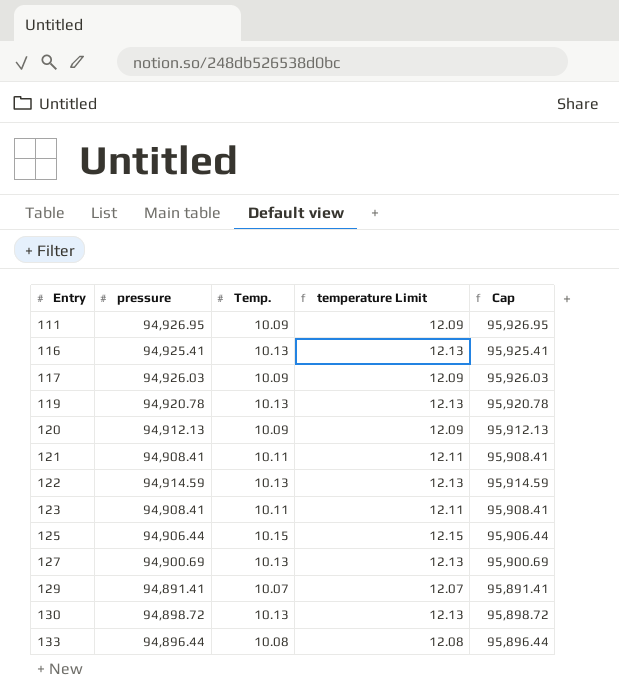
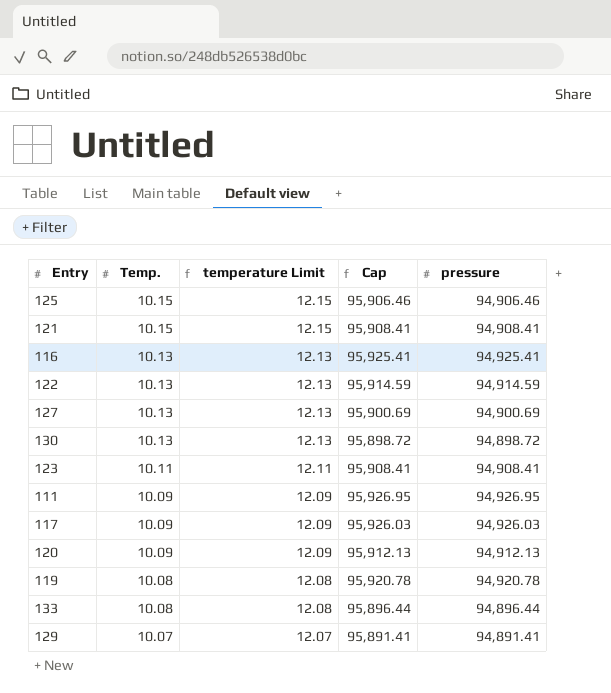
row order: Entry ascending -> Temp. descending
column pressure | position: 2 -> 5
125 | Cap: 95,906.44 -> 95,906.46
125 | pressure: 94,906.44 -> 94,906.46
121 | Temp.: 10.11 -> 10.15
121 | temperature Limit: 12.11 -> 12.15
119 | Temp.: 10.13 -> 10.08
119 | temperature Limit: 12.13 -> 12.08

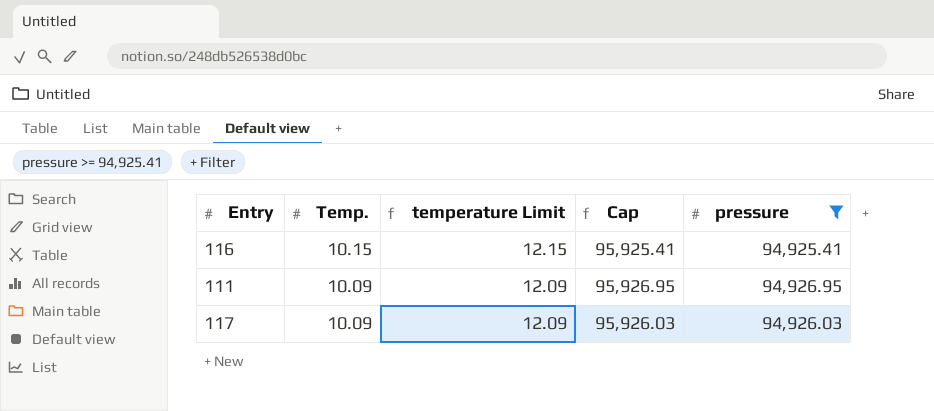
filter: none -> pressure >= 94,925.41
116 | Temp.: 10.13 -> 10.15
116 | temperature Limit: 12.13 -> 12.15

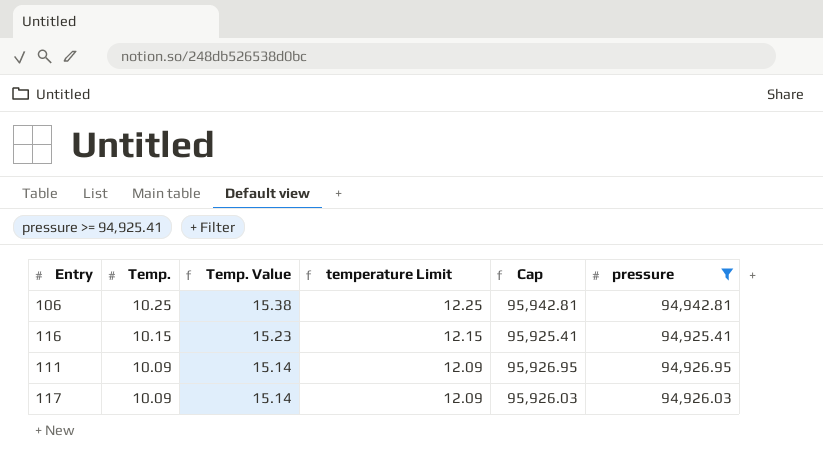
column Temp. Value | formula: none -> [Temp.] * 1.5
row 106: none -> 10.25 | 15.38 | 12.25 | 95,942.81 | 94,942.81

